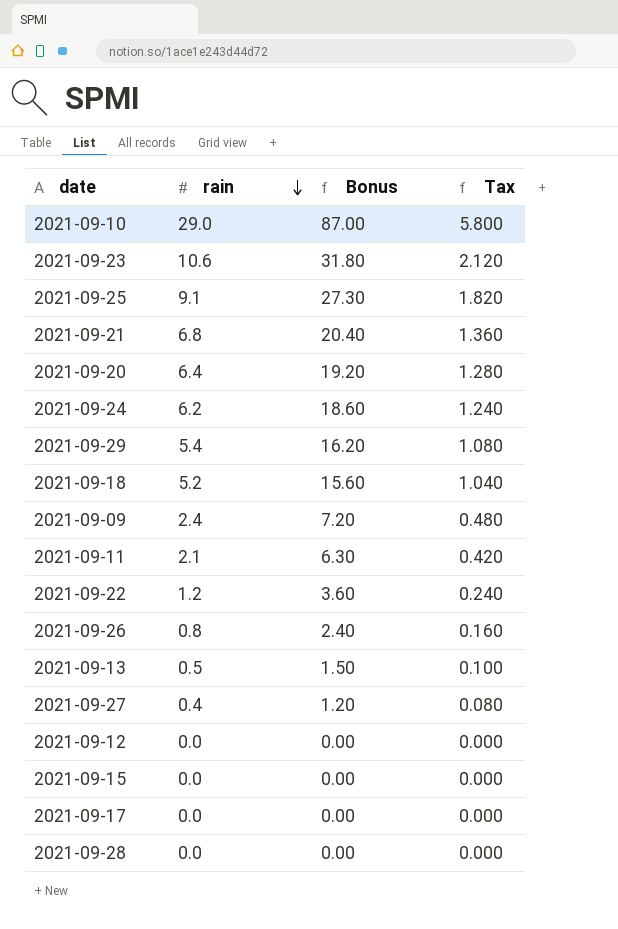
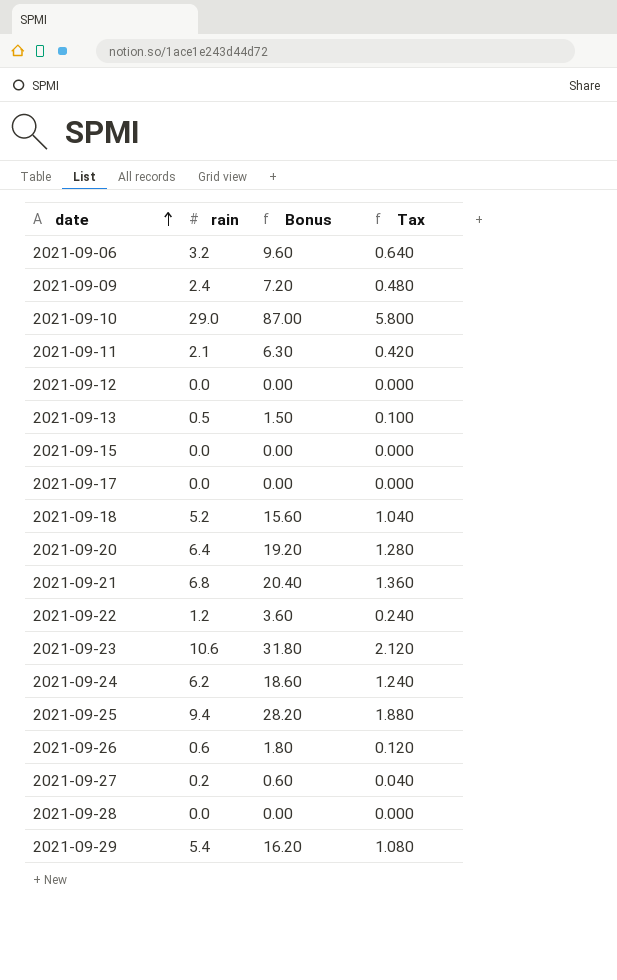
row order: rain descending -> date ascending
row 2021-09-06: none -> 3.2 | 9.60 | 0.640
2021-09-25 | rain: 9.1 -> 9.4
2021-09-25 | Bonus: 27.30 -> 28.20
2021-09-25 | Tax: 1.820 -> 1.880
2021-09-26 | rain: 0.8 -> 0.6
2021-09-26 | Bonus: 2.40 -> 1.80
2021-09-26 | Tax: 0.160 -> 0.120
2021-09-27 | rain: 0.4 -> 0.2
2021-09-27 | Bonus: 1.20 -> 0.60
2021-09-27 | Tax: 0.080 -> 0.040

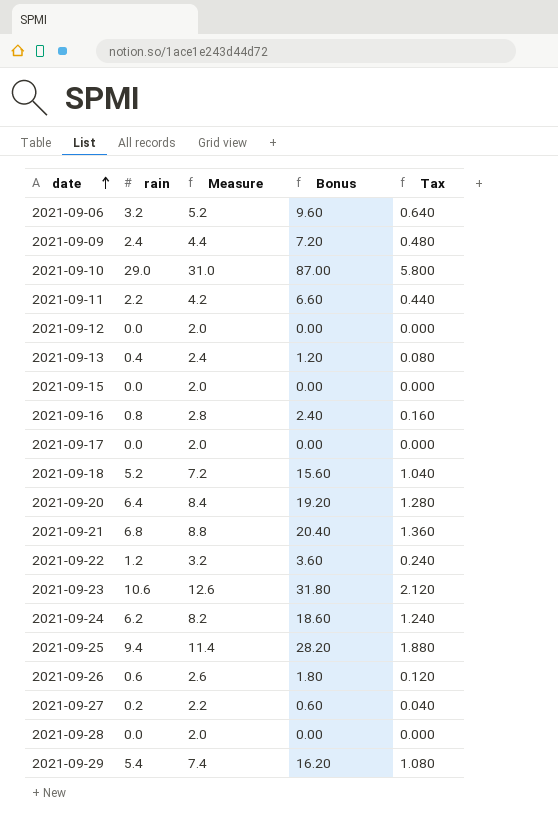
column Measure | formula: none -> [rain] + 2
2021-09-11 | rain: 2.1 -> 2.2
2021-09-11 | Bonus: 6.30 -> 6.60
2021-09-11 | Tax: 0.420 -> 0.440
2021-09-13 | rain: 0.5 -> 0.4
2021-09-13 | Bonus: 1.50 -> 1.20
2021-09-13 | Tax: 0.100 -> 0.080
row 2021-09-16: none -> 0.8 | 2.8 | 2.40 | 0.160

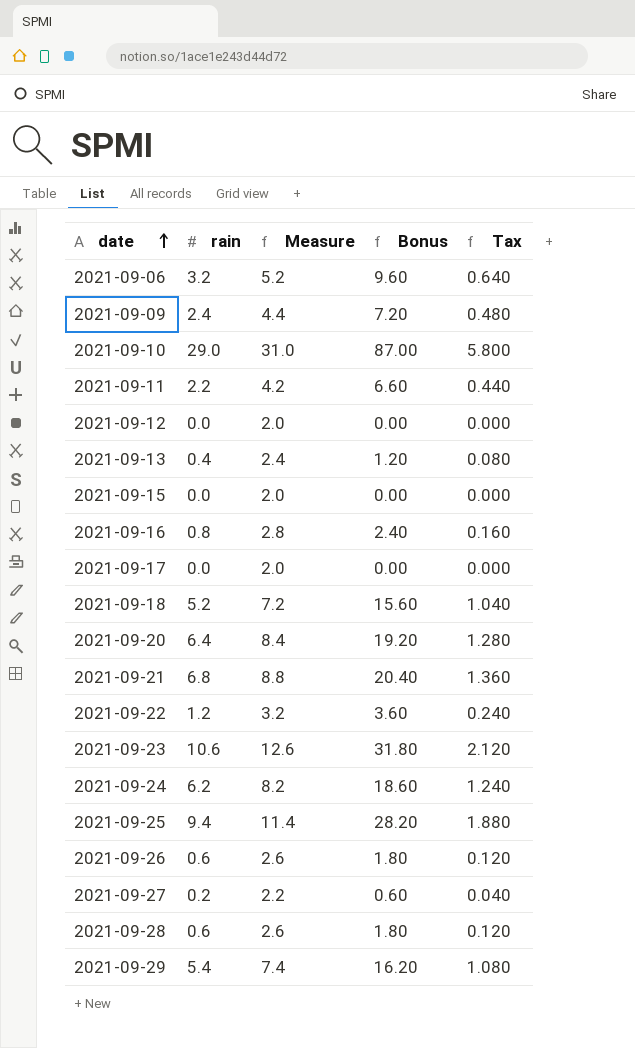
2021-09-28 | rain: 0.0 -> 0.6
2021-09-28 | Measure: 2.0 -> 2.6
2021-09-28 | Bonus: 0.00 -> 1.80
2021-09-28 | Tax: 0.000 -> 0.120

